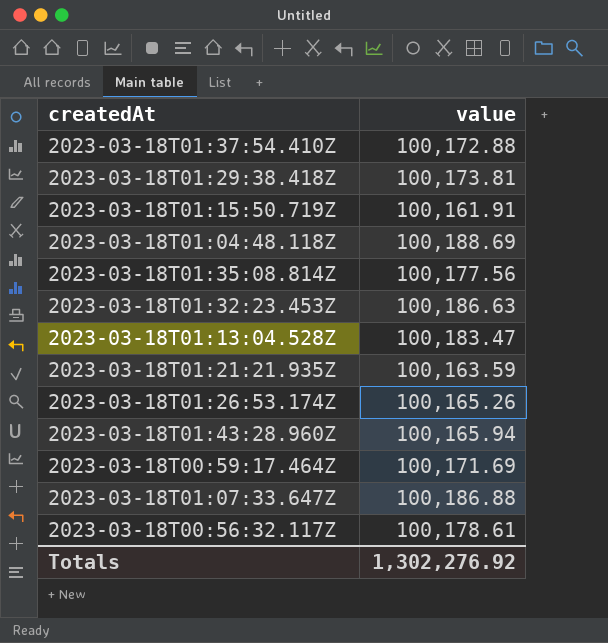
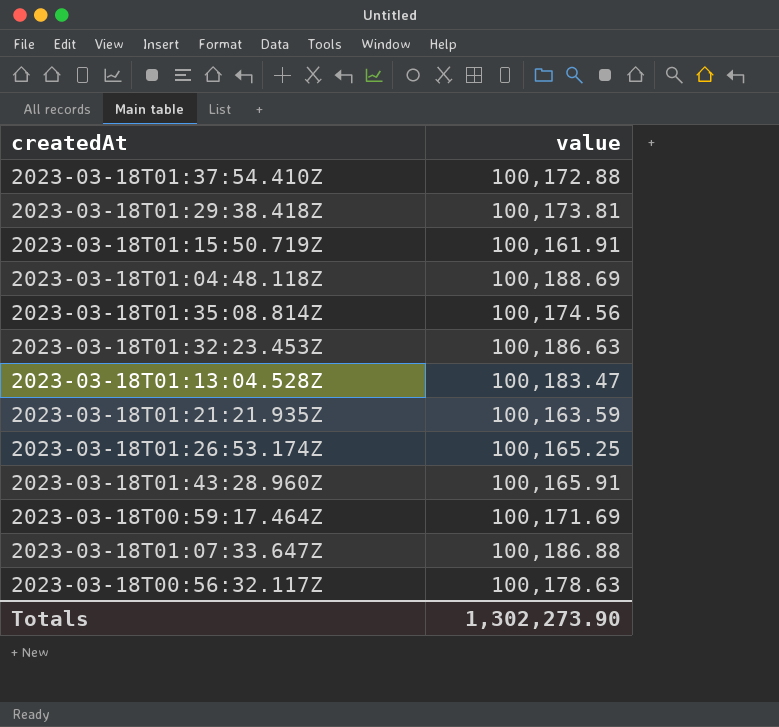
2023-03-18T01:35:08.814Z | value: 100,177.56 -> 100,174.56
2023-03-18T01:26:53.174Z | value: 100,165.26 -> 100,165.25
2023-03-18T01:43:28.960Z | value: 100,165.94 -> 100,165.91
2023-03-18T00:56:32.117Z | value: 100,178.61 -> 100,178.63
Totals | value: 1,302,276.92 -> 1,302,273.90

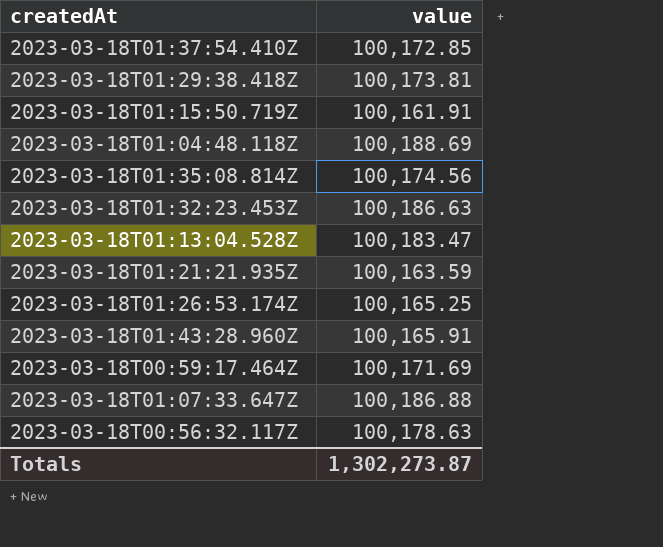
2023-03-18T01:37:54.410Z | value: 100,172.88 -> 100,172.85
Totals | value: 1,302,273.90 -> 1,302,273.87

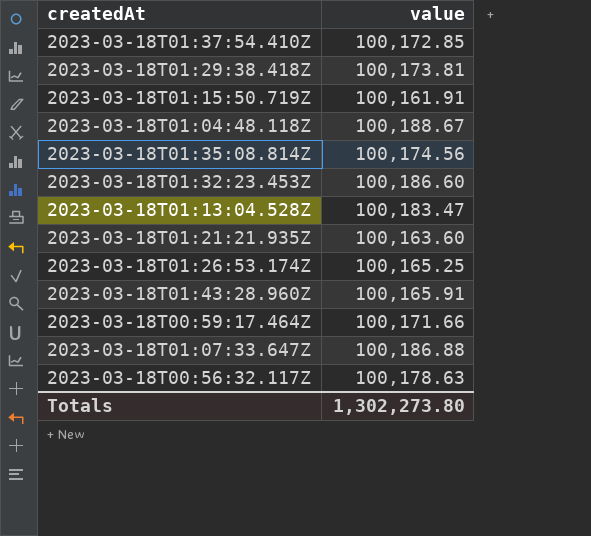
2023-03-18T01:04:48.118Z | value: 100,188.69 -> 100,188.67
2023-03-18T01:32:23.453Z | value: 100,186.63 -> 100,186.60
2023-03-18T01:21:21.935Z | value: 100,163.59 -> 100,163.60
2023-03-18T00:59:17.464Z | value: 100,171.69 -> 100,171.66
Totals | value: 1,302,273.87 -> 1,302,273.80

